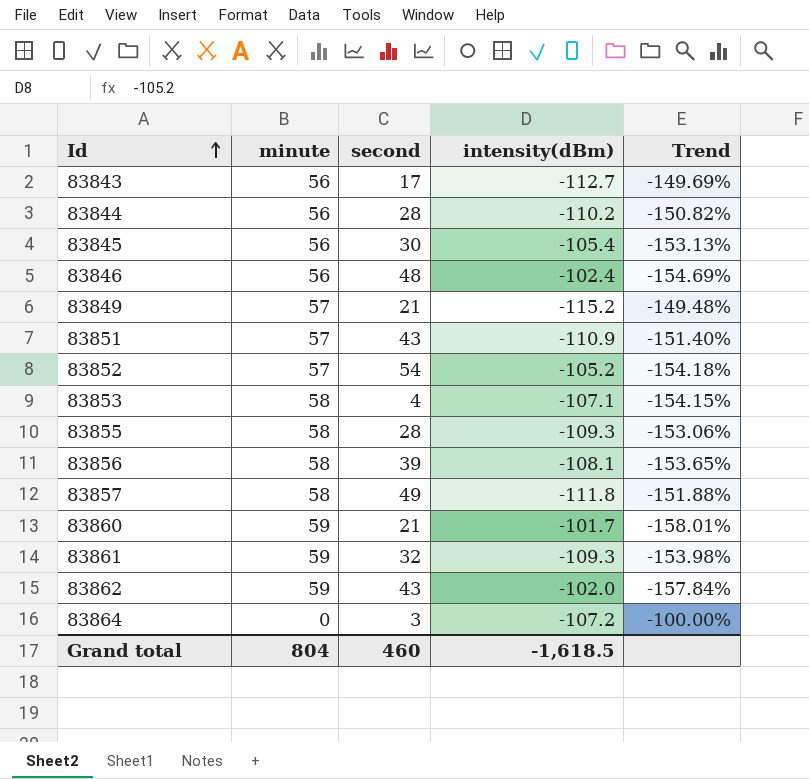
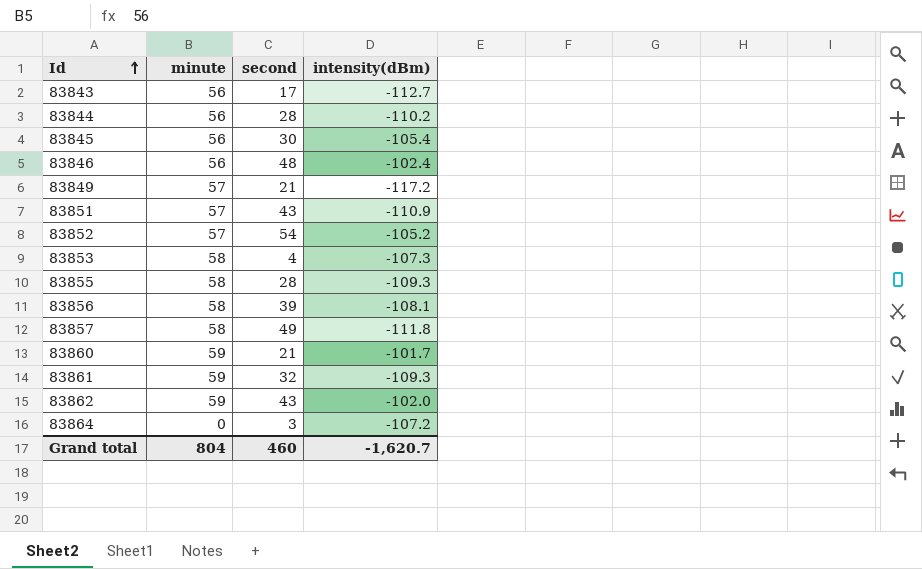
column Trend | formula: ([minute] - [intensity(dBm)]) / [intensity(dBm)] -> none
83849 | intensity(dBm): -115.2 -> -117.2
83853 | intensity(dBm): -107.1 -> -107.3
Grand total | intensity(dBm): -1,618.5 -> -1,620.7

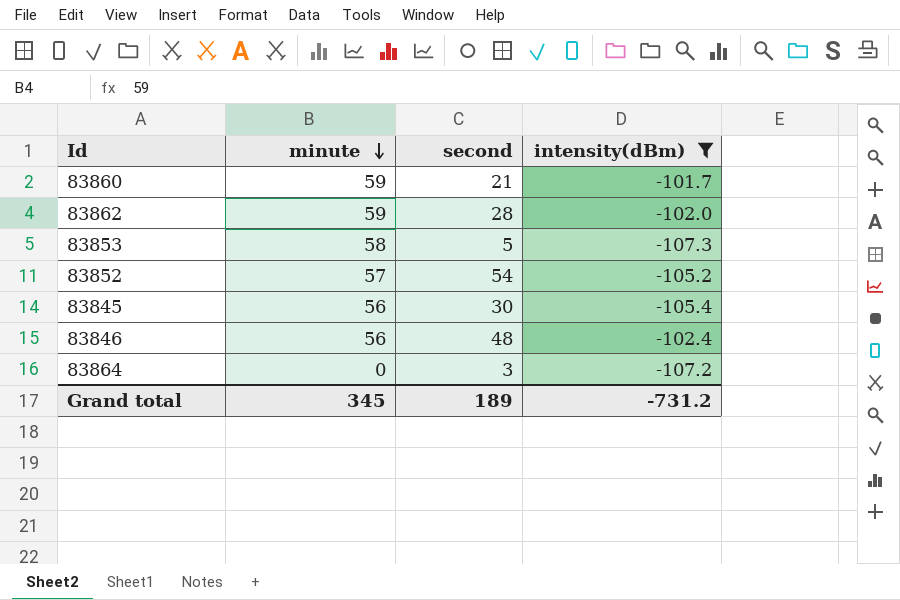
filter: none -> intensity(dBm) >= -107.3
row order: Id ascending -> minute descending
83862 | second: 43 -> 28
83853 | second: 4 -> 5
Grand total | minute: 804 -> 345
Grand total | second: 460 -> 189
Grand total | intensity(dBm): -1,620.7 -> -731.2

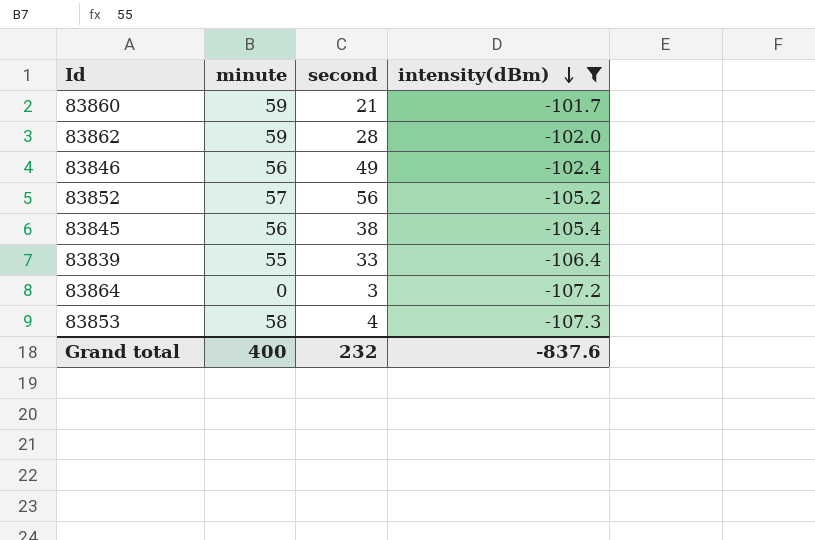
row order: minute descending -> intensity(dBm) descending
83846 | second: 48 -> 49
83852 | second: 54 -> 56
83845 | second: 30 -> 38
row 83839: none -> 55 | 33 | -106.4
83853 | second: 5 -> 4
Grand total | minute: 345 -> 400
Grand total | second: 189 -> 232
Grand total | intensity(dBm): -731.2 -> -837.6

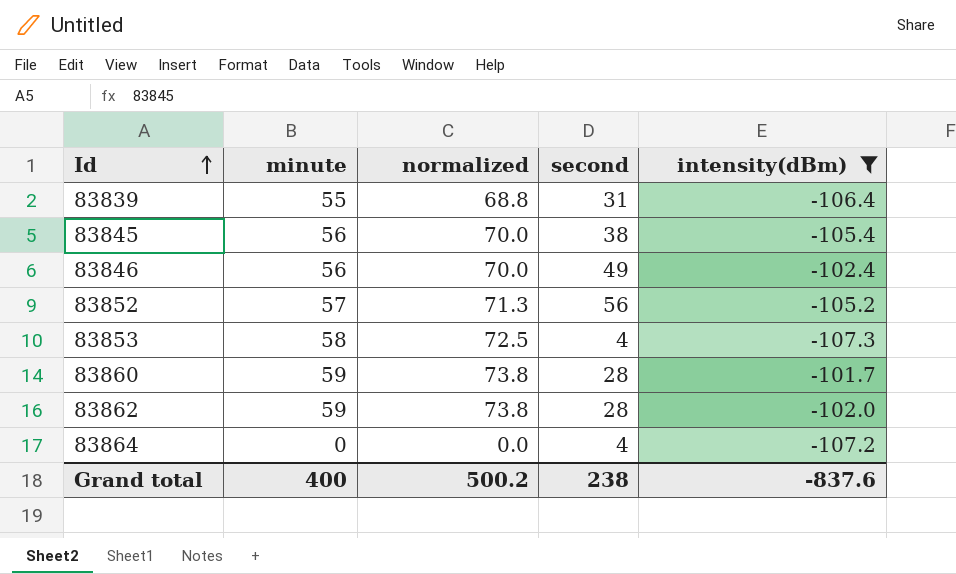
row order: intensity(dBm) descending -> Id ascending
column normalized | formula: none -> [minute] * 1.25
83839 | second: 33 -> 31
83860 | second: 21 -> 28
83864 | second: 3 -> 4
Grand total | second: 232 -> 238

